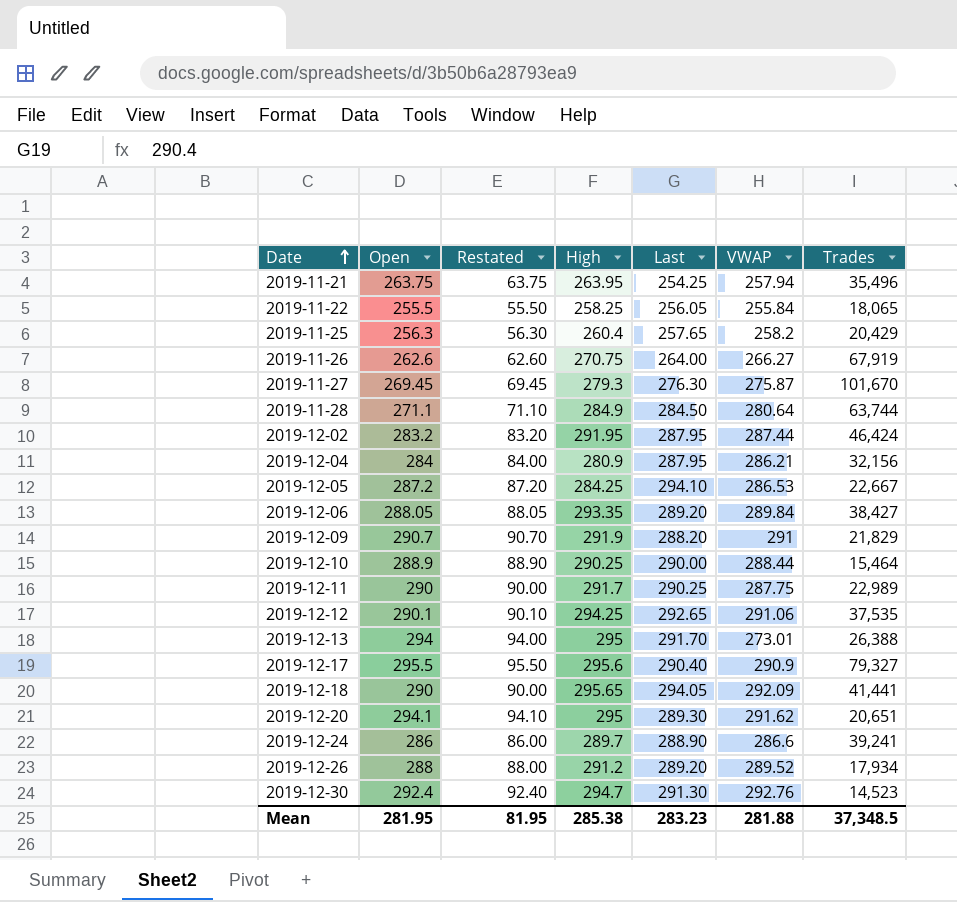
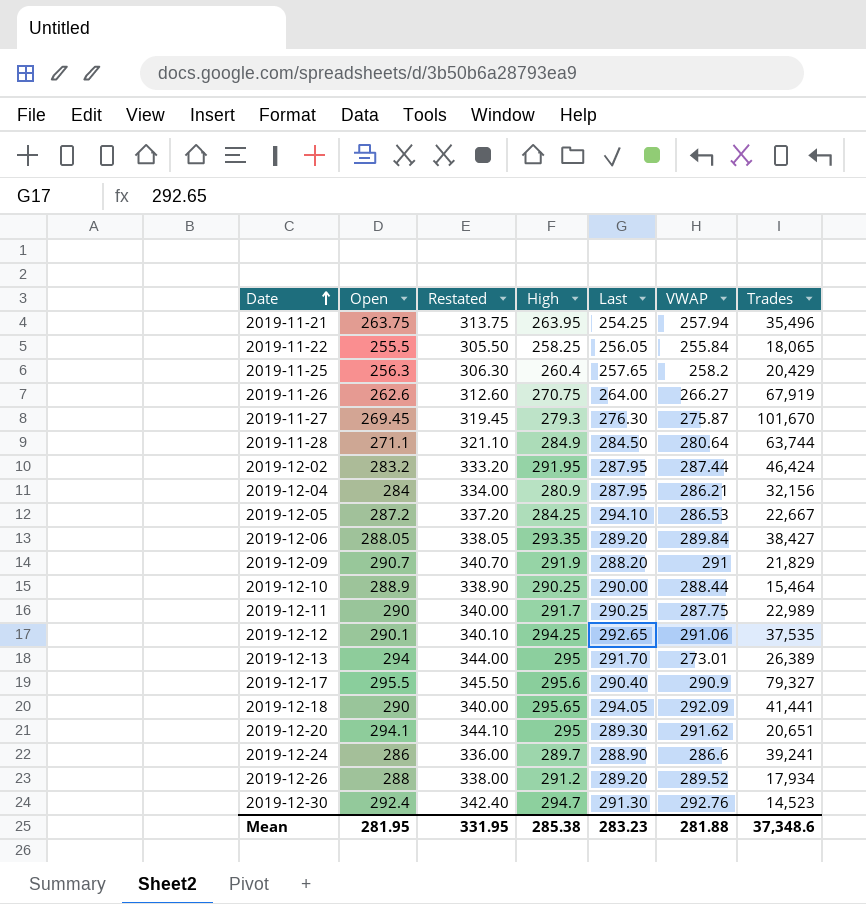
column Restated | formula: [Open] - 200 -> [Open] + 50
2019-12-13 | Trades: 26,388 -> 26,389
Mean | Restated: 81.95 -> 331.95
Mean | Trades: 37,348.5 -> 37,348.6

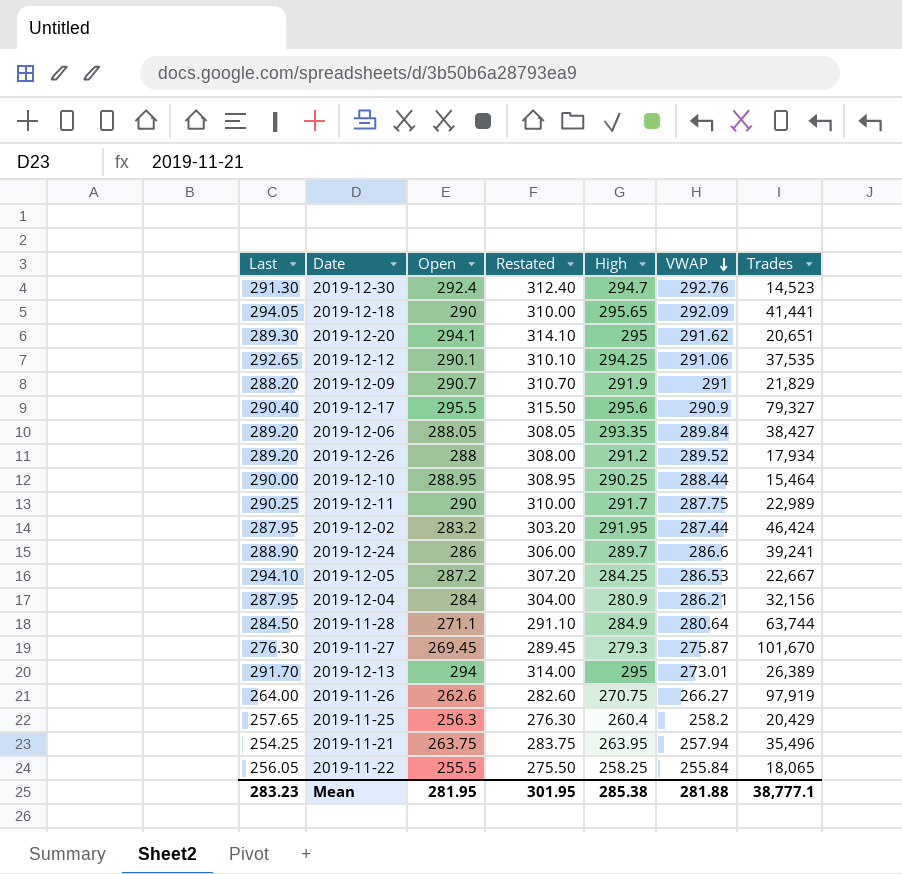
row order: Date ascending -> VWAP descending
column Last | position: 5 -> 1
column Restated | formula: [Open] + 50 -> [Open] + 20
2019-12-10 | Open: 288.9 -> 288.95
2019-11-26 | Trades: 67,919 -> 97,919
Mean | Restated: 331.95 -> 301.95
Mean | Trades: 37,348.6 -> 38,777.1

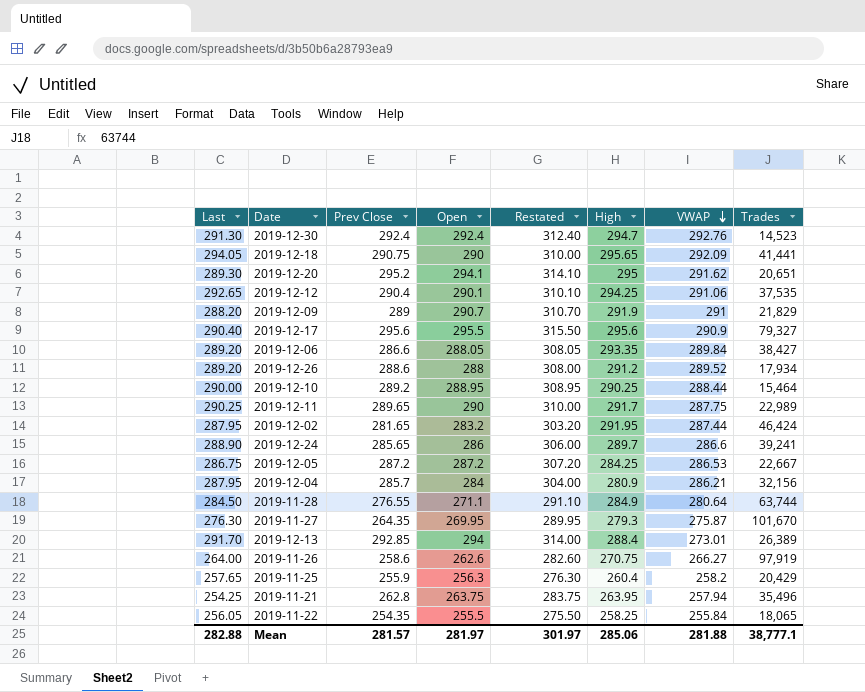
column Prev Close | position: none -> 3
2019-12-05 | Last: 294.10 -> 286.75
2019-11-27 | Open: 269.45 -> 269.95
2019-11-27 | Restated: 289.45 -> 289.95
2019-12-13 | High: 295 -> 288.4
Mean | Last: 283.23 -> 282.88
Mean | Open: 281.95 -> 281.97
Mean | Restated: 301.95 -> 301.97
Mean | High: 285.38 -> 285.06

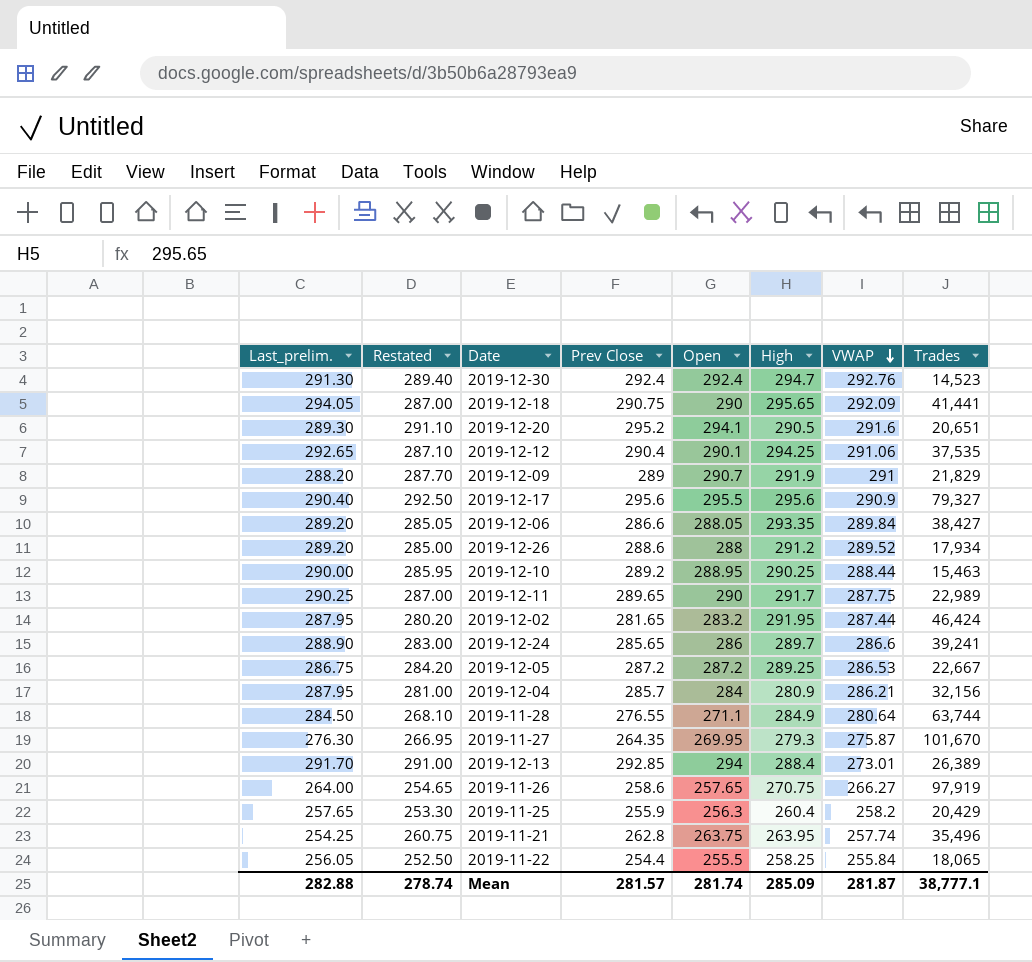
column name: Last -> Last_prelim.
column Restated | formula: [Open] + 20 -> [Open] - 3
column Restated | position: 5 -> 2
2019-12-20 | High: 295 -> 290.5
2019-12-20 | VWAP: 291.62 -> 291.6
2019-12-10 | Trades: 15,464 -> 15,463
2019-12-05 | High: 284.25 -> 289.25
2019-11-26 | Open: 262.6 -> 257.65
2019-11-21 | VWAP: 257.94 -> 257.74
2019-11-22 | Prev Close: 254.35 -> 254.4
Mean | Restated: 301.97 -> 278.74
Mean | Open: 281.97 -> 281.74
Mean | High: 285.06 -> 285.09
Mean | VWAP: 281.88 -> 281.87

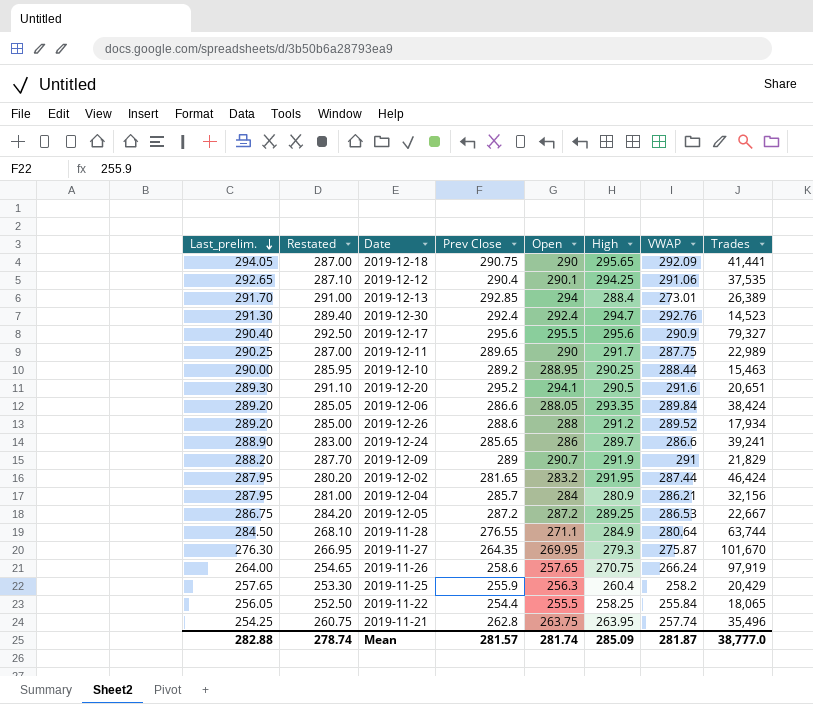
row order: VWAP descending -> Last_prelim. descending
2019-12-06 | Trades: 38,427 -> 38,424
2019-11-26 | VWAP: 266.27 -> 266.24
Mean | Trades: 38,777.1 -> 38,777.0

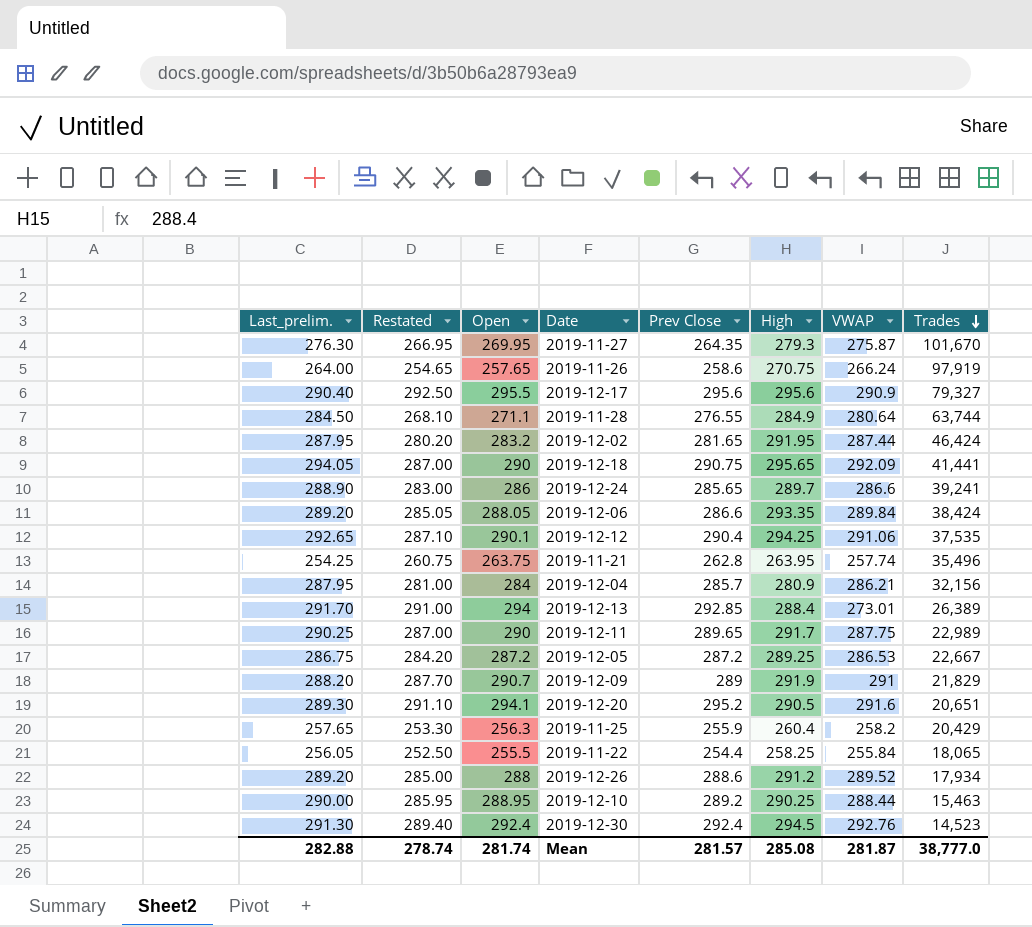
row order: Last_prelim. descending -> Trades descending
column Open | position: 5 -> 3
2019-12-30 | High: 294.7 -> 294.5
Mean | High: 285.09 -> 285.08

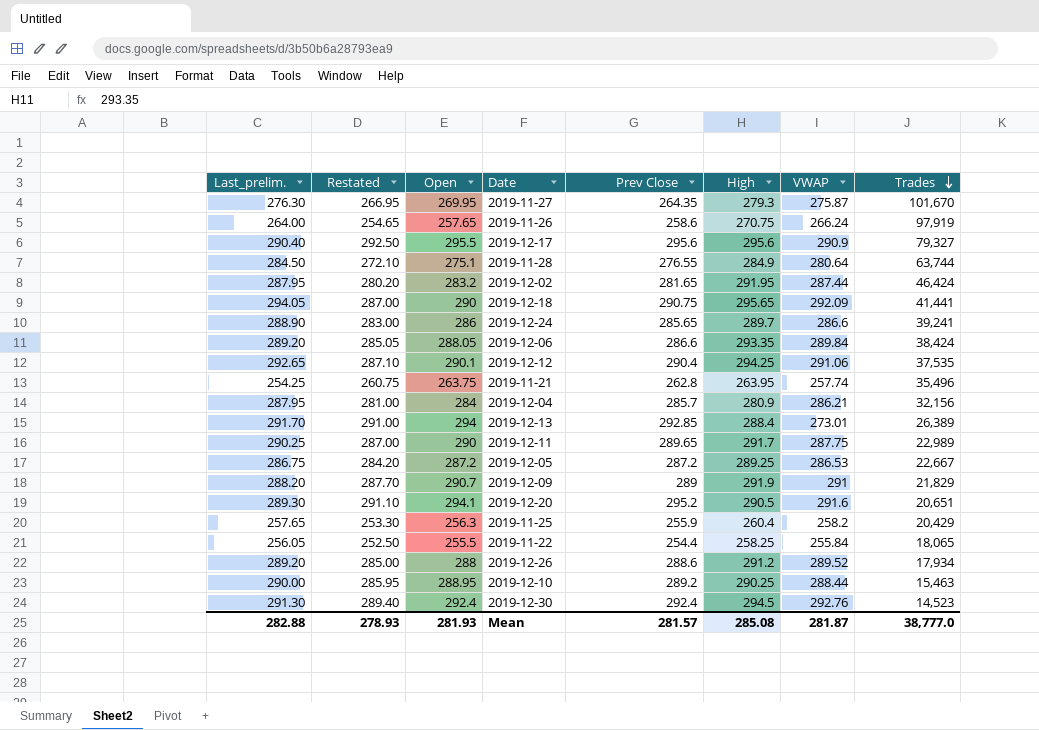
2019-11-28 | Restated: 268.10 -> 272.10
2019-11-28 | Open: 271.1 -> 275.1
Mean | Restated: 278.74 -> 278.93
Mean | Open: 281.74 -> 281.93

